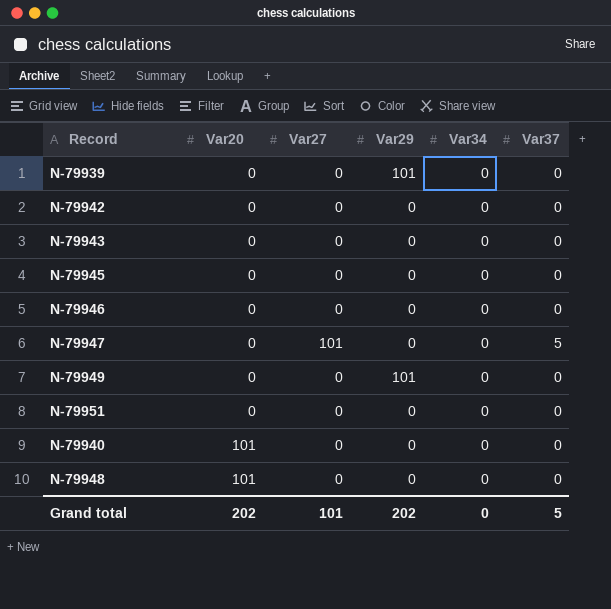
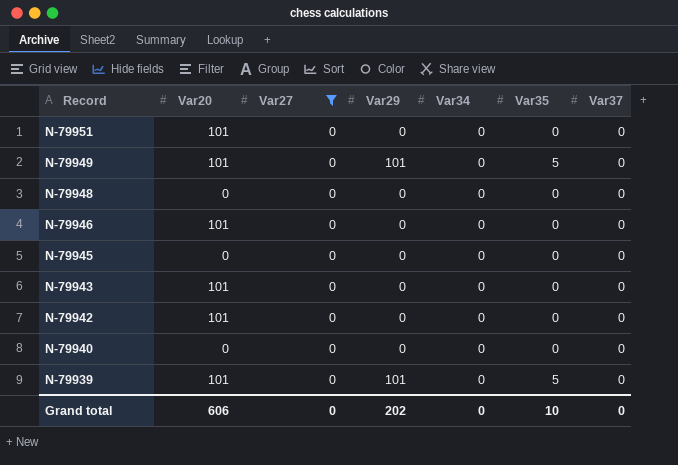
filter: none -> Var27 = 0
row order: Var20 ascending -> Record descending
column Var35 | position: none -> 6
N-79951 | Var20: 0 -> 101
N-79949 | Var20: 0 -> 101
N-79948 | Var20: 101 -> 0
N-79946 | Var20: 0 -> 101
N-79943 | Var20: 0 -> 101
N-79942 | Var20: 0 -> 101
N-79940 | Var20: 101 -> 0
N-79939 | Var20: 0 -> 101
Grand total | Var20: 202 -> 606
Grand total | Var27: 101 -> 0
Grand total | Var37: 5 -> 0

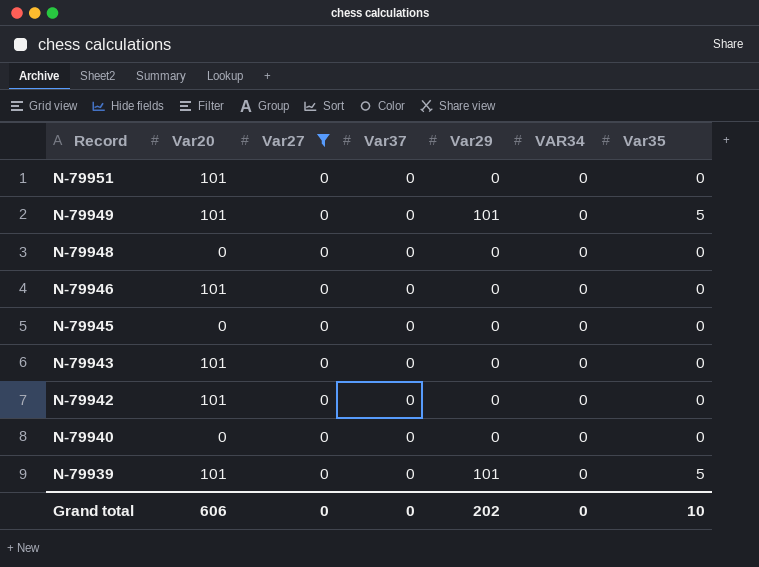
column Var37 | position: 7 -> 4
column name: Var34 -> VAR34

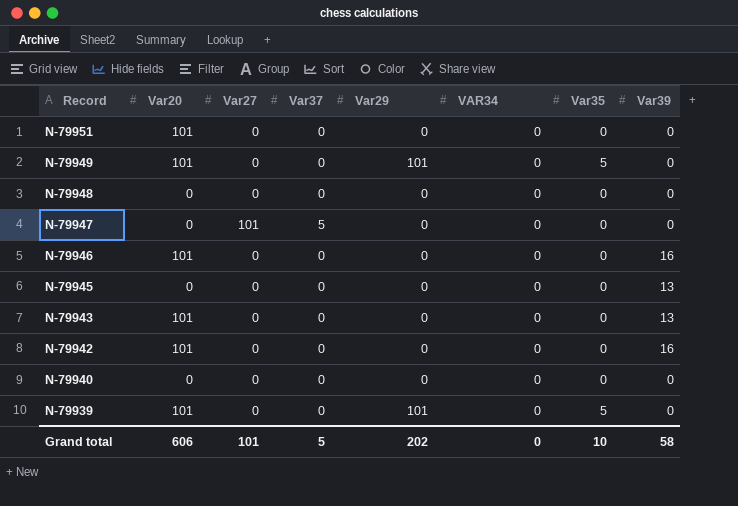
filter: Var27 = 0 -> none
column Var39 | position: none -> 8
Grand total | Var27: 0 -> 101
Grand total | Var37: 0 -> 5

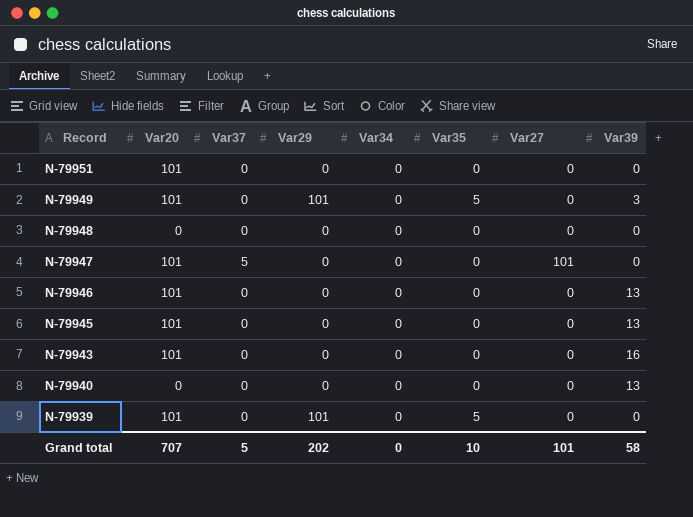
column name: VAR34 -> Var34
column Var27 | position: 3 -> 7
row N-79942: 101 | 0 | 0 | 0 | 0 | 0 | 16 -> none
N-79949 | Var39: 0 -> 3
N-79947 | Var20: 0 -> 101
N-79946 | Var39: 16 -> 13
N-79945 | Var20: 0 -> 101
N-79943 | Var39: 13 -> 16
N-79940 | Var39: 0 -> 13
Grand total | Var20: 606 -> 707

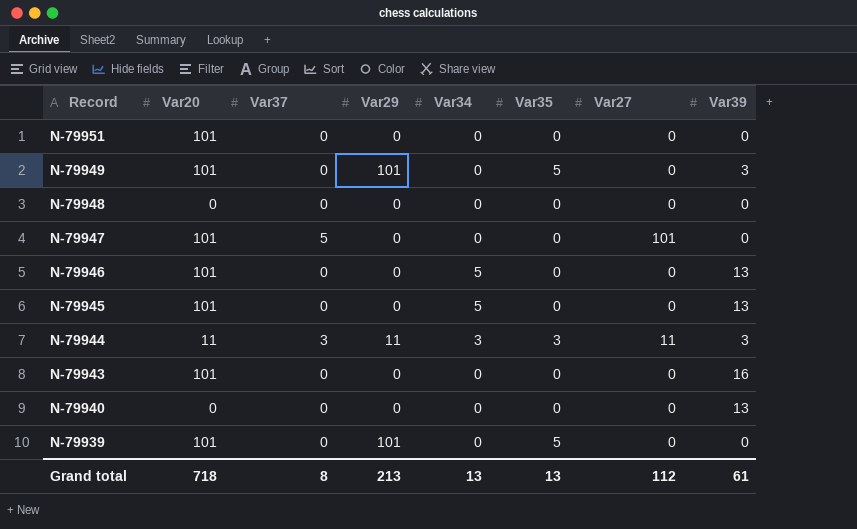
N-79946 | Var34: 0 -> 5
N-79945 | Var34: 0 -> 5
row N-79944: none -> 11 | 3 | 11 | 3 | 3 | 11 | 3
Grand total | Var20: 707 -> 718
Grand total | Var37: 5 -> 8
Grand total | Var29: 202 -> 213
Grand total | Var34: 0 -> 13
Grand total | Var35: 10 -> 13
Grand total | Var27: 101 -> 112
Grand total | Var39: 58 -> 61

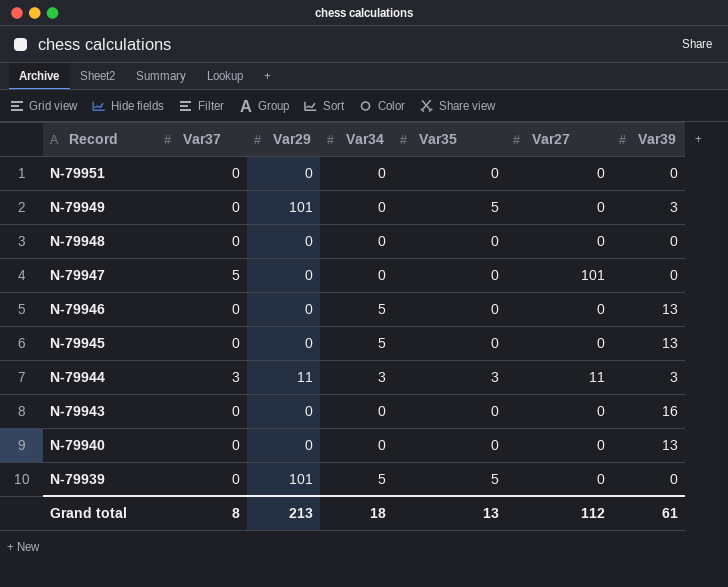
column Var20 | position: 2 -> none
N-79939 | Var34: 0 -> 5
Grand total | Var34: 13 -> 18

